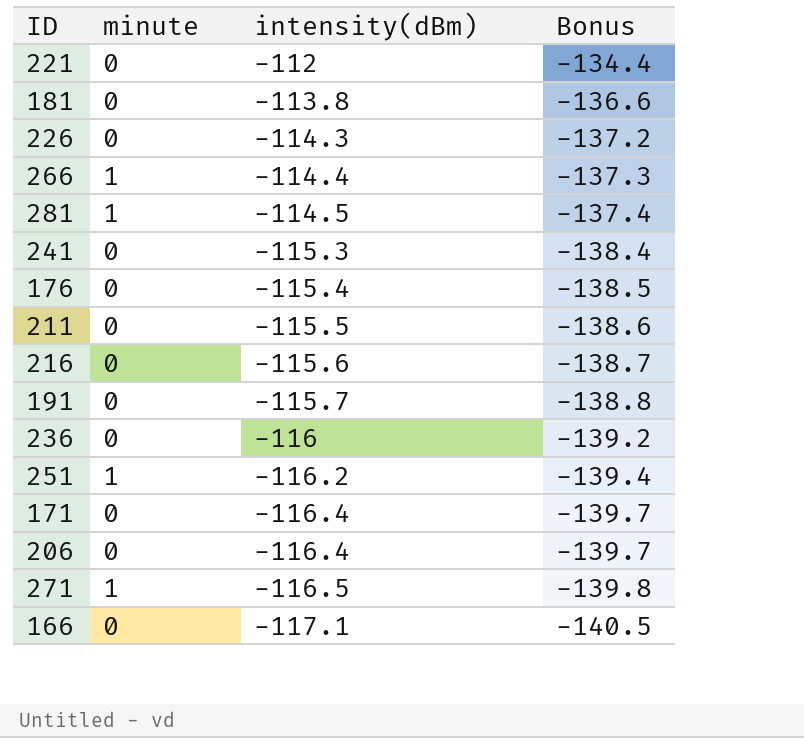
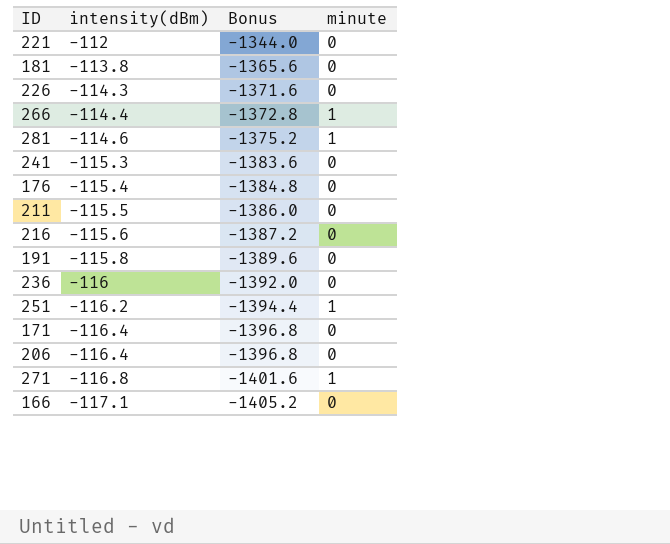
column Bonus | formula: [intensity(dBm)] * 1.2 -> [intensity(dBm)] * 12
column minute | position: 2 -> 4
281 | intensity(dBm): -114.5 -> -114.6
191 | intensity(dBm): -115.7 -> -115.8
271 | intensity(dBm): -116.5 -> -116.8

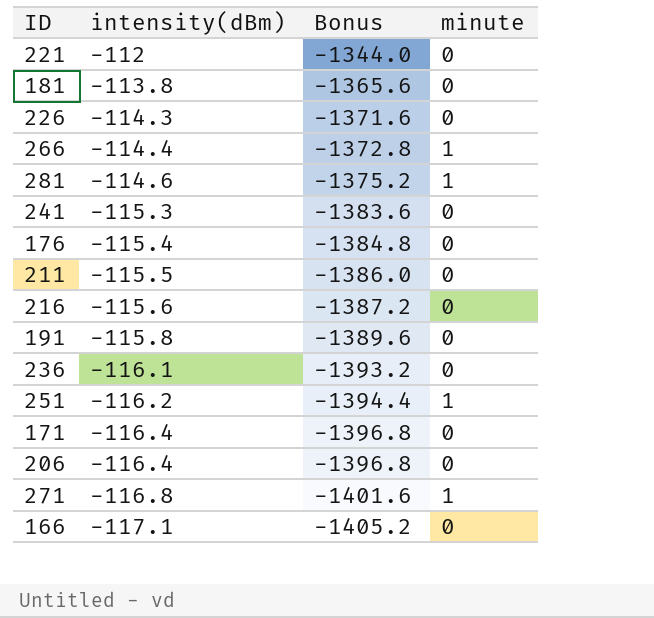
236 | intensity(dBm): -116 -> -116.1
236 | Bonus: -1392.0 -> -1393.2

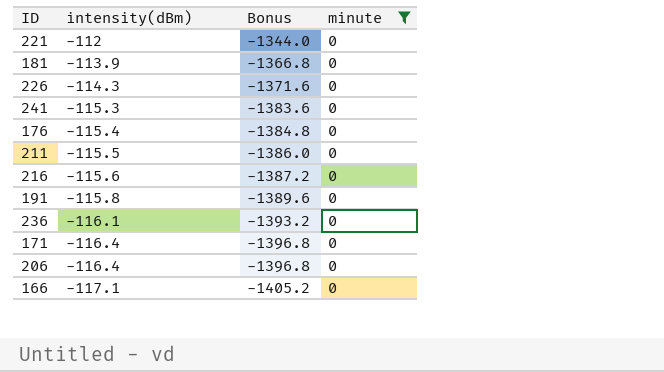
filter: none -> minute = 0
181 | intensity(dBm): -113.8 -> -113.9
181 | Bonus: -1365.6 -> -1366.8

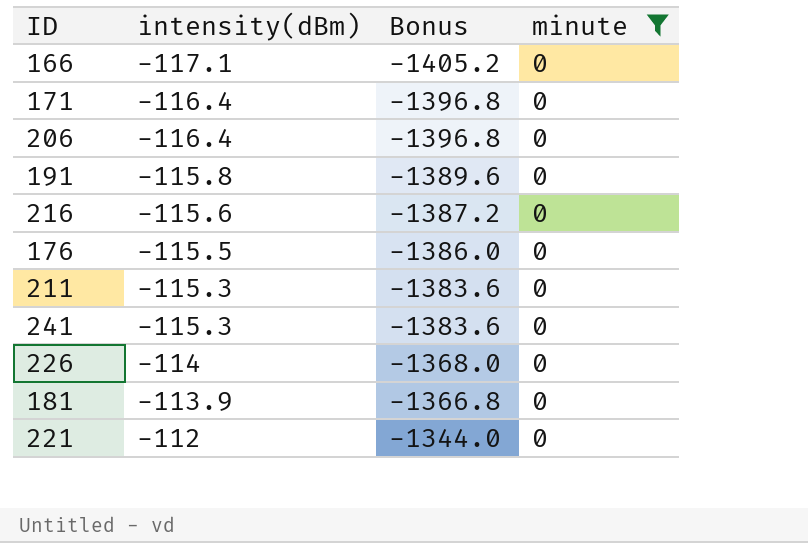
row order: intensity(dBm) descending -> intensity(dBm) ascending
row 236: -116.1 | -1393.2 | 0 -> none
176 | intensity(dBm): -115.4 -> -115.5
176 | Bonus: -1384.8 -> -1386.0
211 | intensity(dBm): -115.5 -> -115.3
211 | Bonus: -1386.0 -> -1383.6
226 | intensity(dBm): -114.3 -> -114
226 | Bonus: -1371.6 -> -1368.0

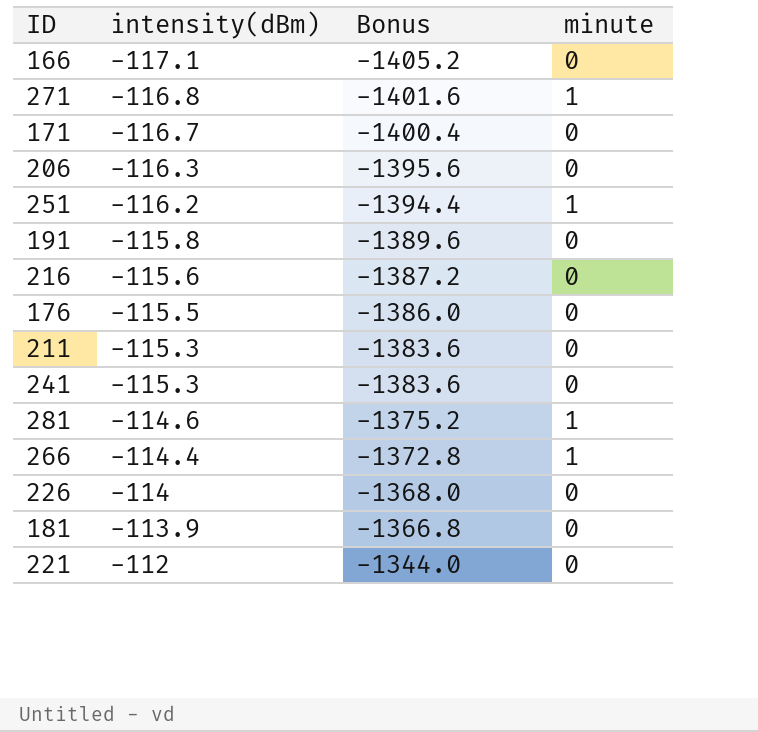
filter: minute = 0 -> none
171 | intensity(dBm): -116.4 -> -116.7
171 | Bonus: -1396.8 -> -1400.4
206 | intensity(dBm): -116.4 -> -116.3
206 | Bonus: -1396.8 -> -1395.6

